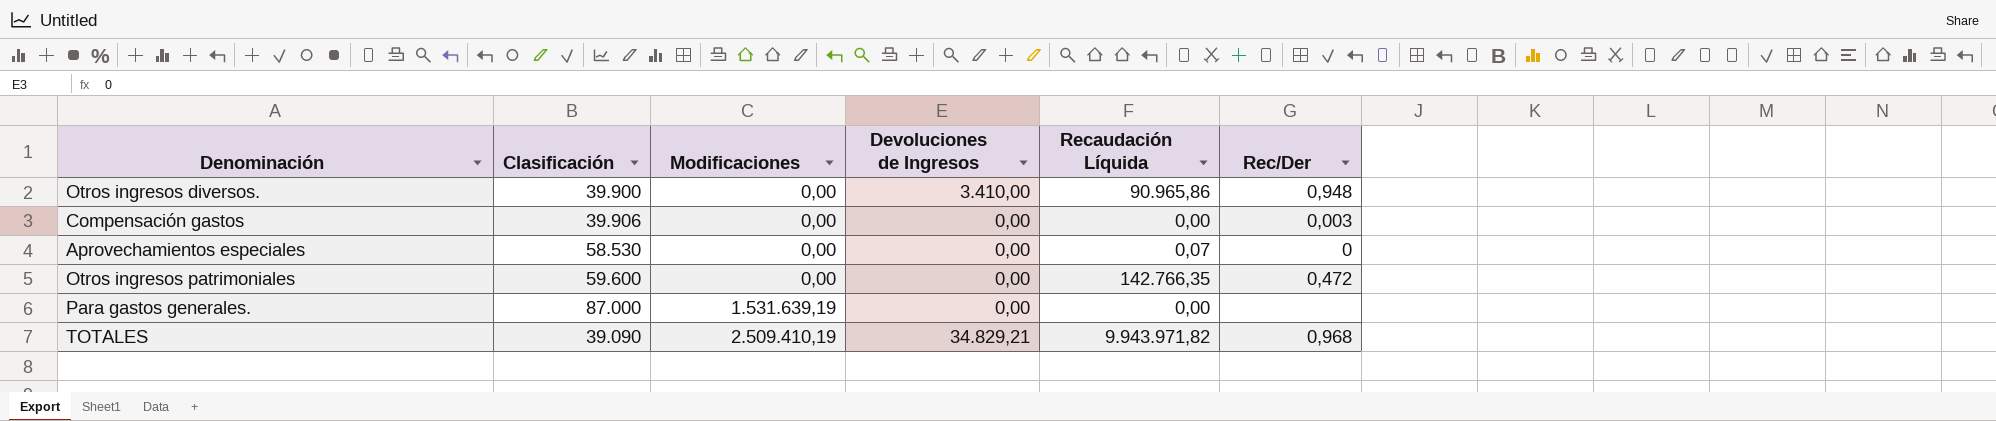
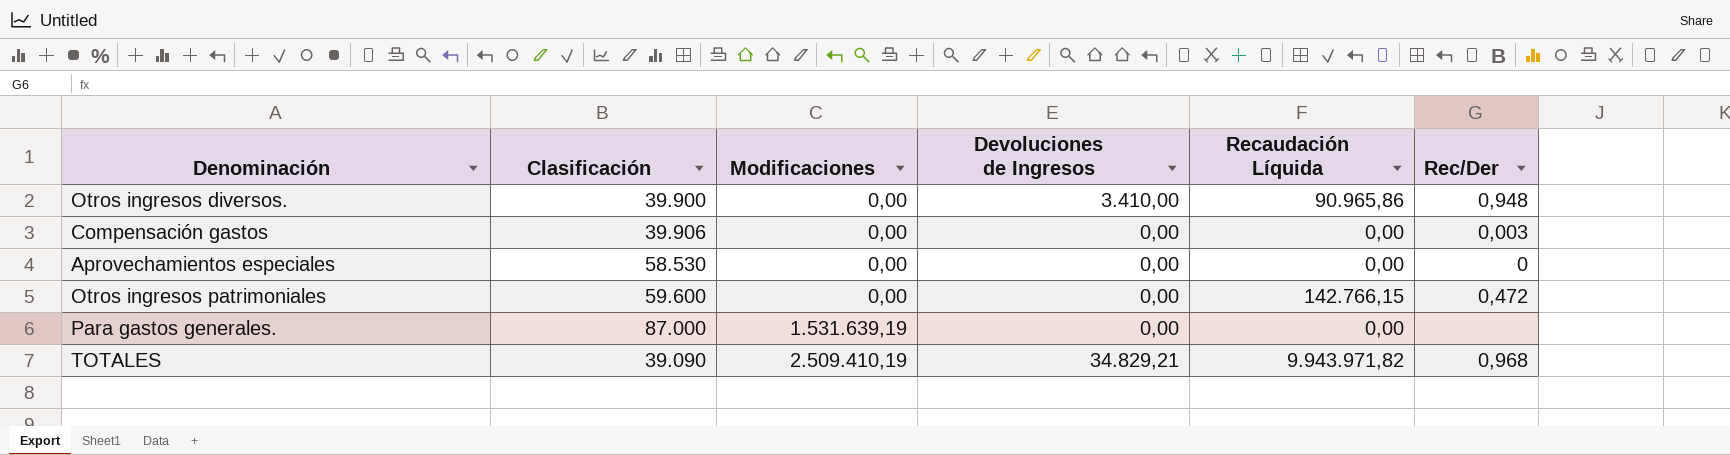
Aprovechamientos especiales | Recaudación Líquida: 0,07 -> 0,00
Otros ingresos patrimoniales | Recaudación Líquida: 142.766,35 -> 142.766,15

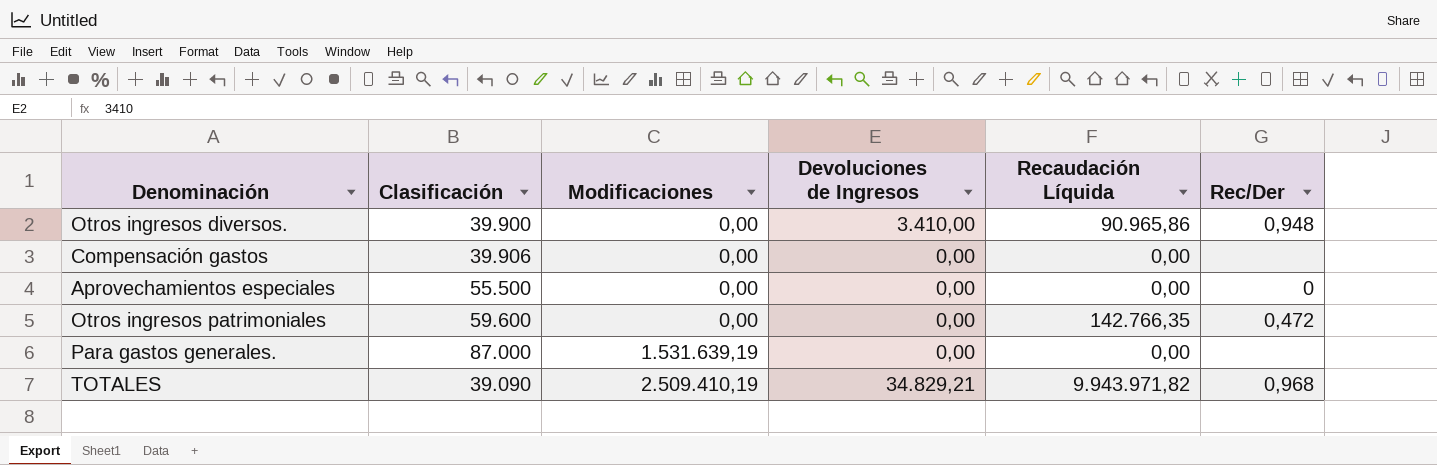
Compensación gastos | Rec/Der: 0,003 -> none
Aprovechamientos especiales | Clasificación: 58.530 -> 55.500
Otros ingresos patrimoniales | Recaudación Líquida: 142.766,15 -> 142.766,35

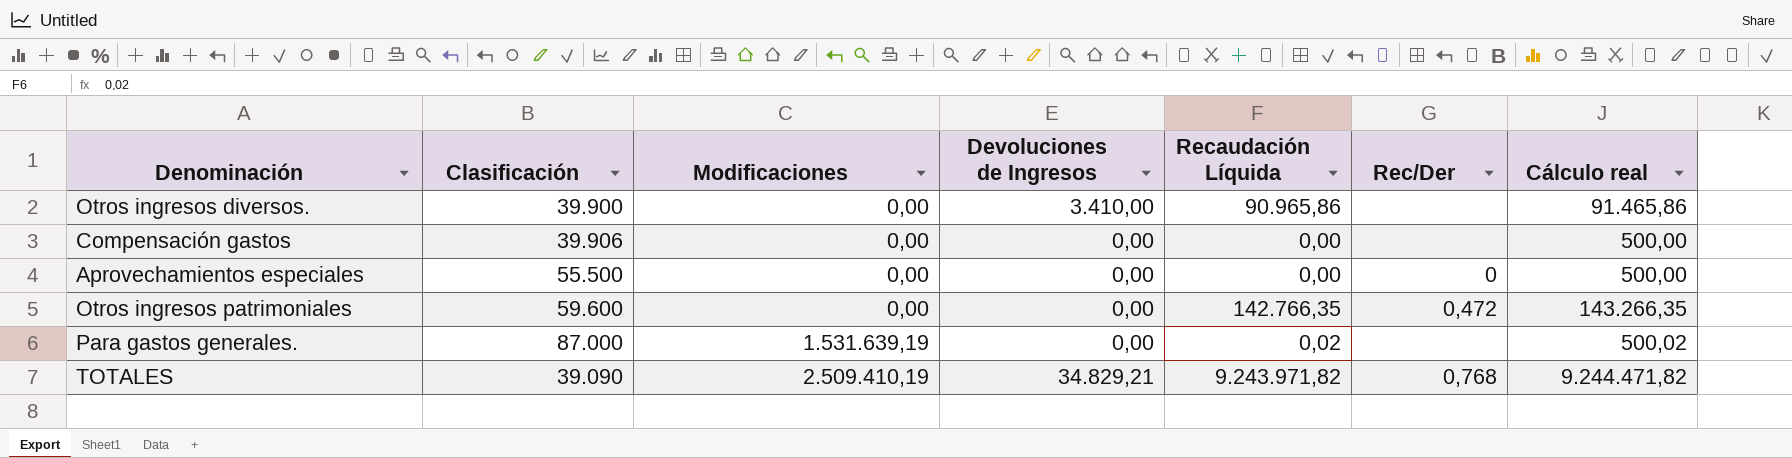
column Cálculo real | formula: none -> [Recaudación Líquida] + 500
Otros ingresos diversos. | Rec/Der: 0,948 -> none
Para gastos generales. | Recaudación Líquida: 0,00 -> 0,02
TOTALES | Recaudación Líquida: 9.943.971,82 -> 9.243.971,82
TOTALES | Rec/Der: 0,968 -> 0,768

